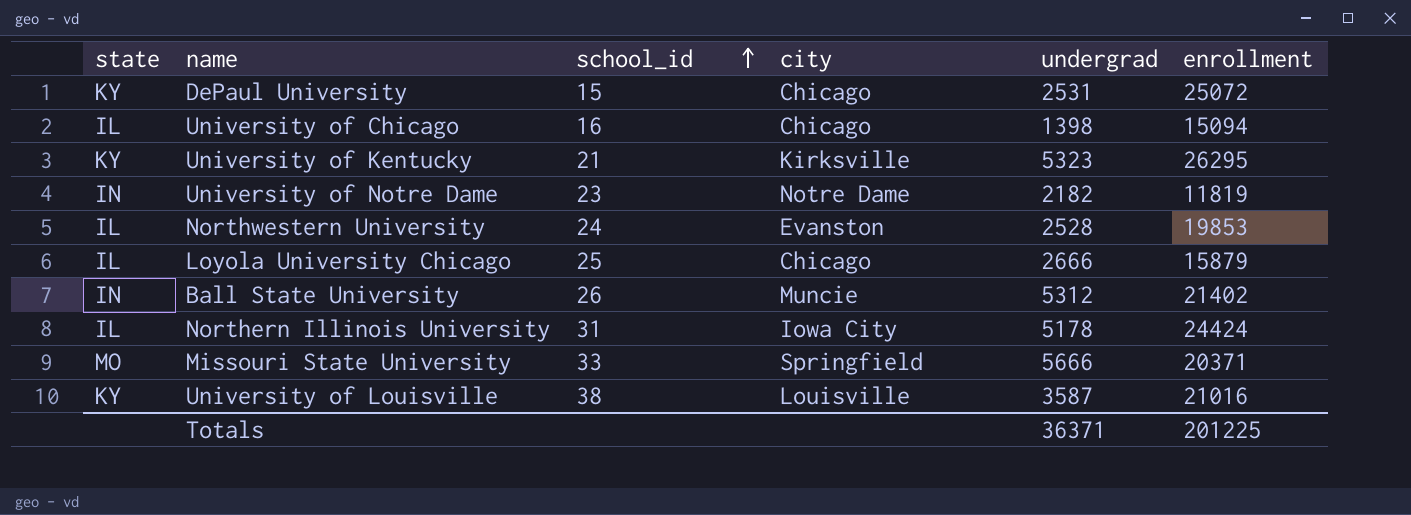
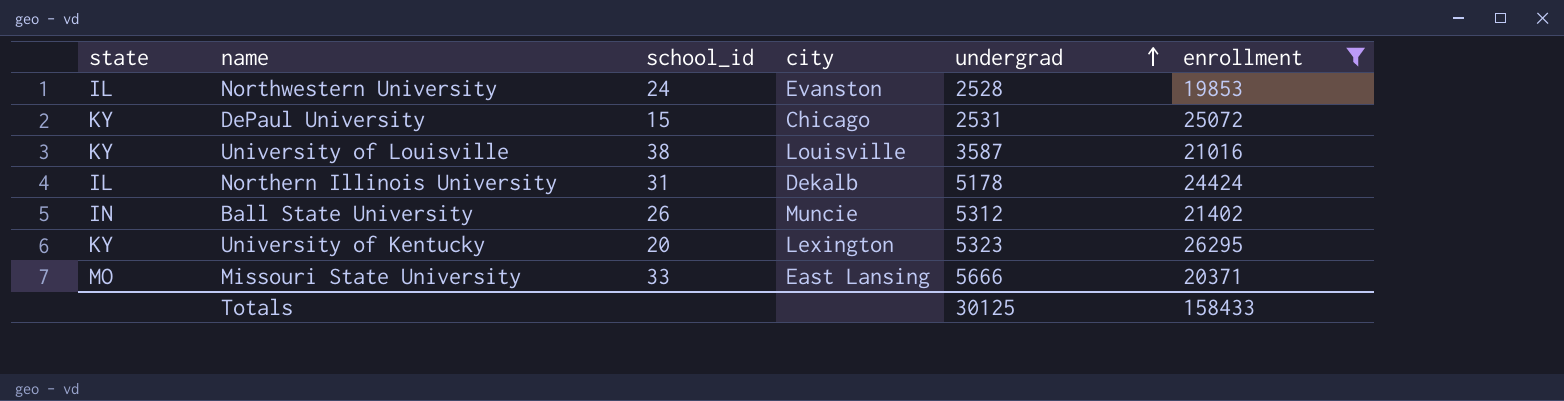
filter: none -> enrollment >= 19853
row order: school_id ascending -> undergrad ascending
Northern Illinois University | city: Iowa City -> Dekalb
University of Kentucky | school_id: 21 -> 20
University of Kentucky | city: Kirksville -> Lexington
Missouri State University | city: Springfield -> East Lansing
Totals | undergrad: 36371 -> 30125
Totals | enrollment: 201225 -> 158433

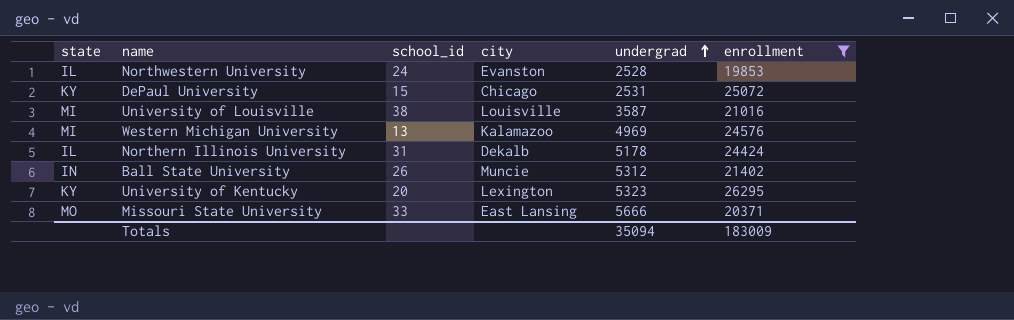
University of Louisville | state: KY -> MI
row Western Michigan University: none -> MI | 13 | Kalamazoo | 4969 | 24576
Totals | undergrad: 30125 -> 35094
Totals | enrollment: 158433 -> 183009

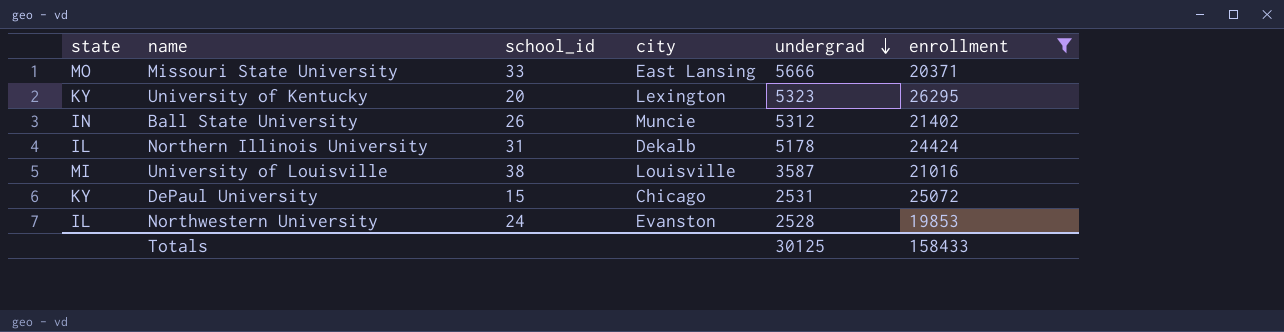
row order: undergrad ascending -> undergrad descending
row Western Michigan University: MI | 13 | Kalamazoo | 4969 | 24576 -> none
Totals | undergrad: 35094 -> 30125
Totals | enrollment: 183009 -> 158433

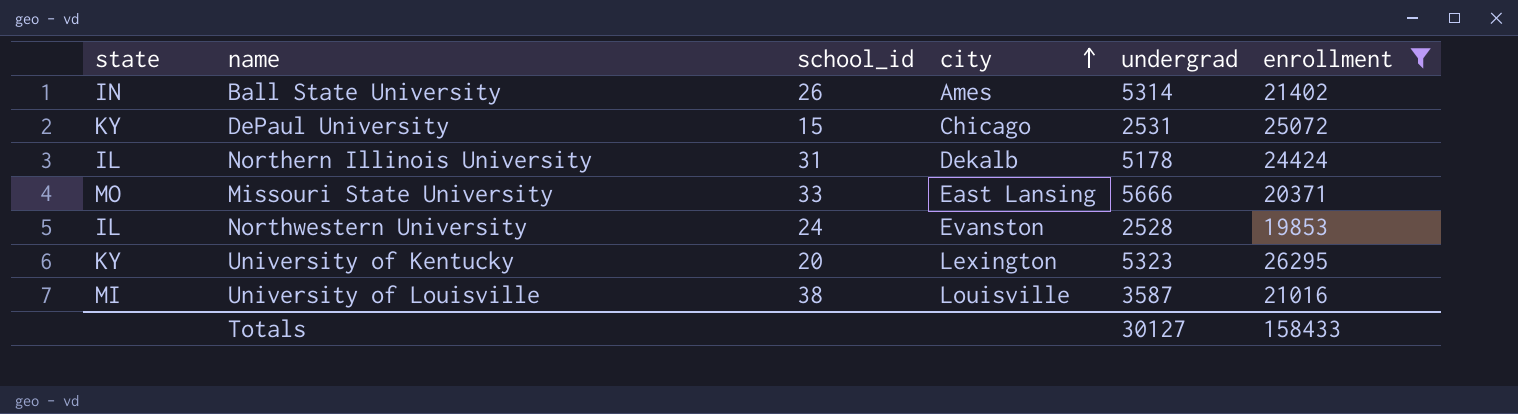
row order: undergrad descending -> city ascending
Ball State University | city: Muncie -> Ames
Ball State University | undergrad: 5312 -> 5314
Totals | undergrad: 30125 -> 30127

